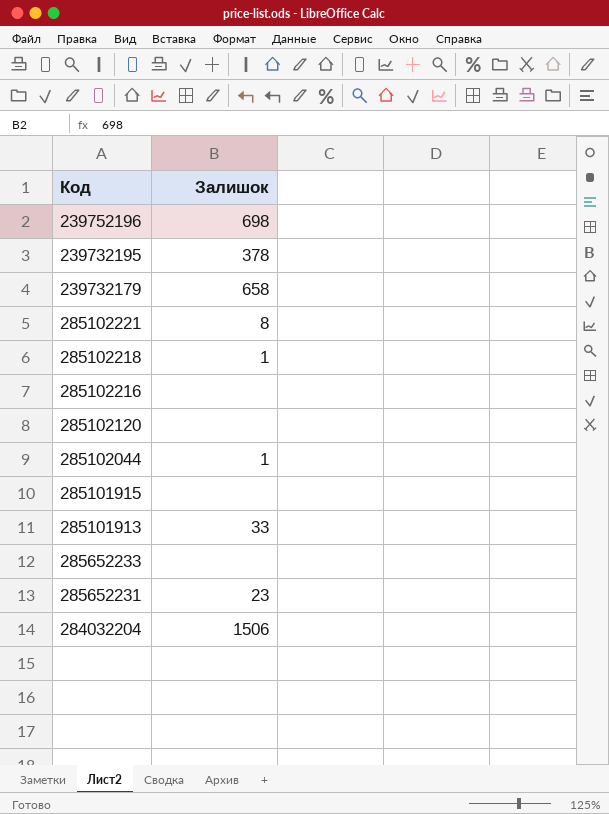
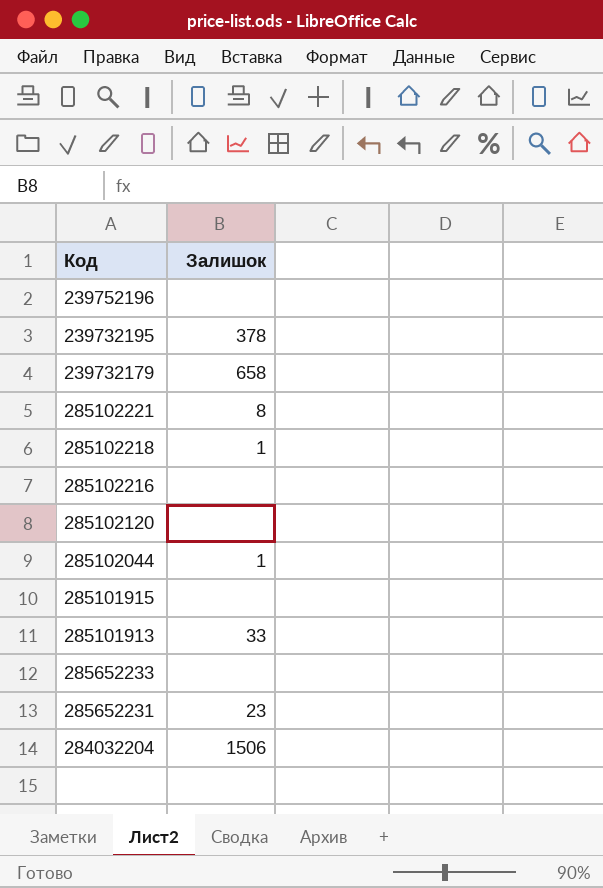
239752196 | Залишок: 698 -> none

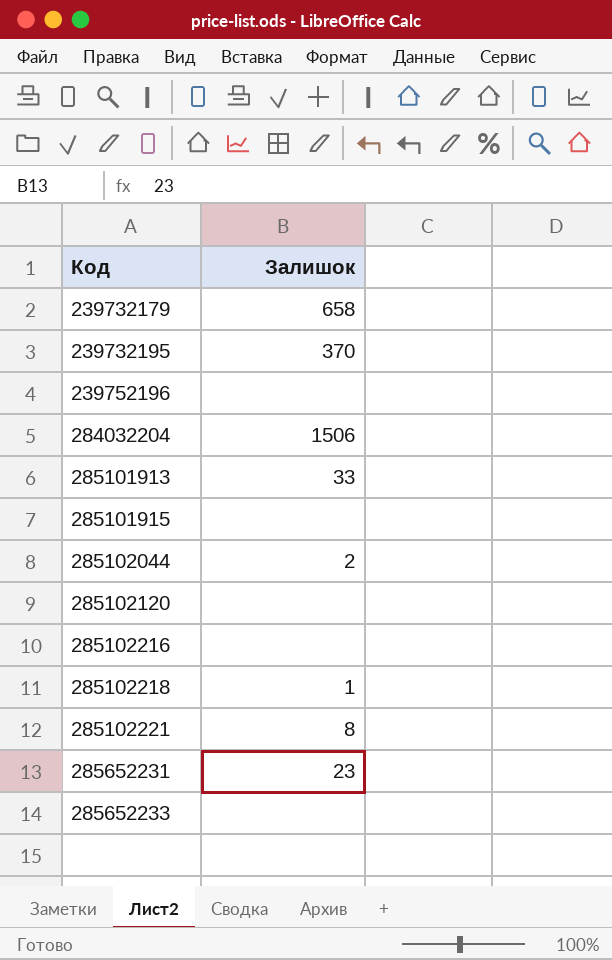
row order: none -> Код ascending
239732195 | Залишок: 378 -> 370
285102044 | Залишок: 1 -> 2

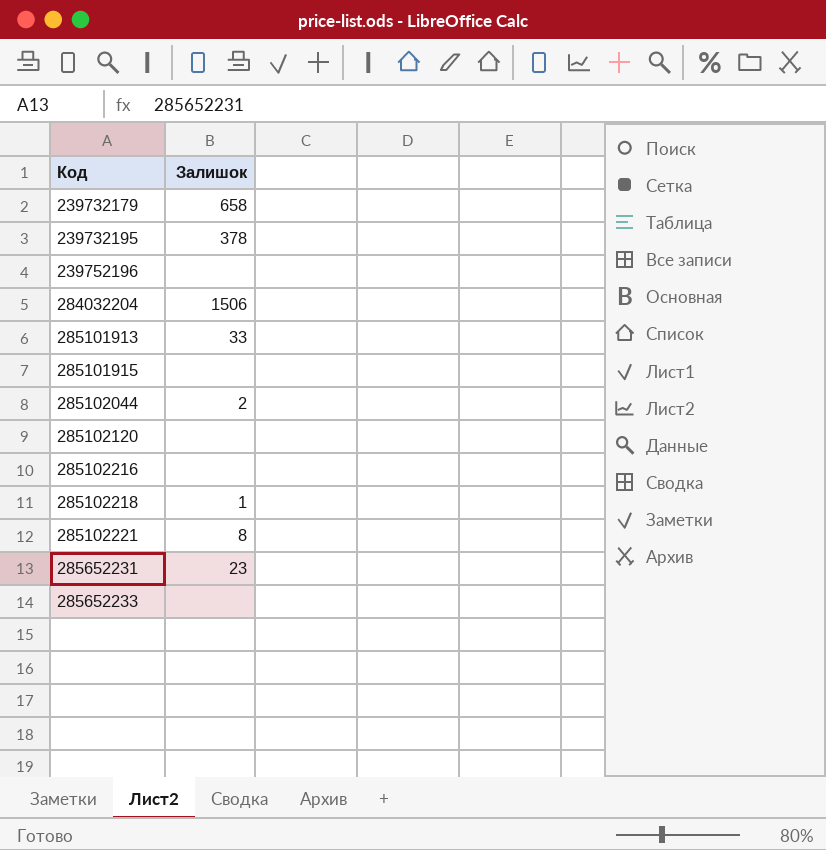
239732195 | Залишок: 370 -> 378

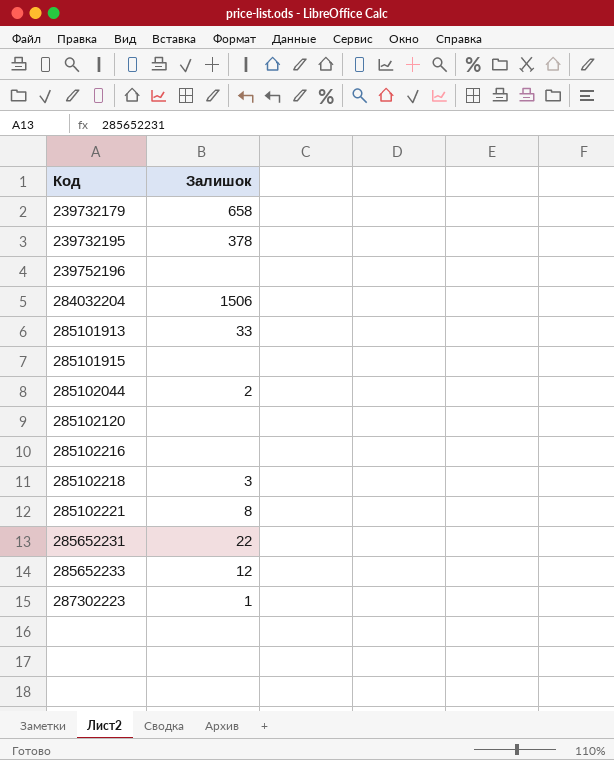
285102218 | Залишок: 1 -> 3
285652231 | Залишок: 23 -> 22
285652233 | Залишок: none -> 12
row 287302223: none -> 1

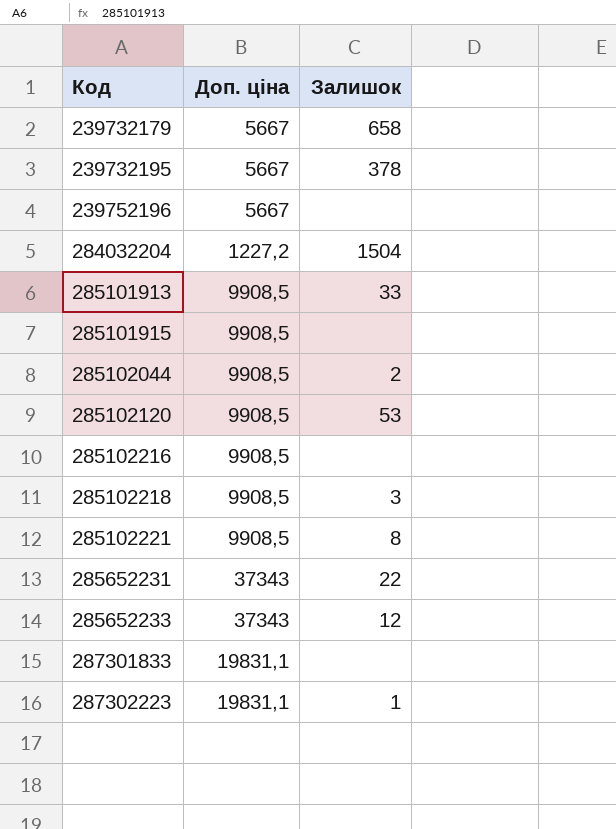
column Доп. ціна | position: none -> 2
284032204 | Залишок: 1506 -> 1504
285102120 | Залишок: none -> 53
row 287301833: none -> 19831,1 | none

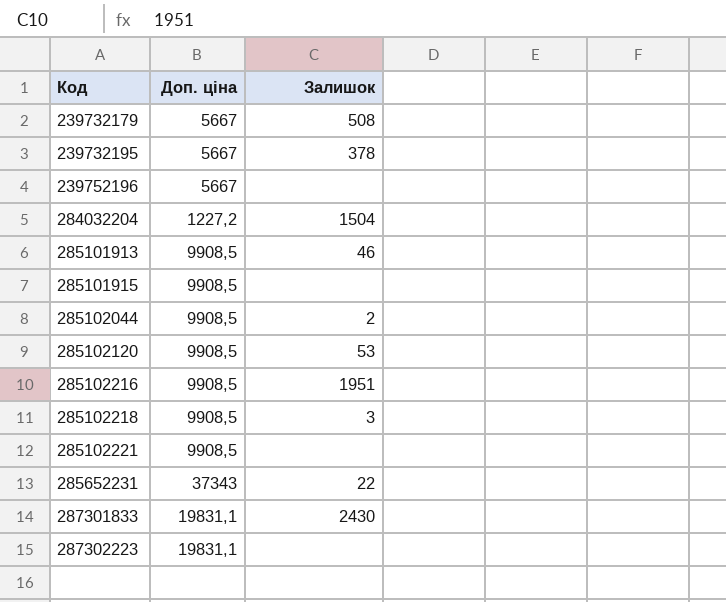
row 285652233: 37343 | 12 -> none
239732179 | Залишок: 658 -> 508
285101913 | Залишок: 33 -> 46
285102216 | Залишок: none -> 1951
285102221 | Залишок: 8 -> none
287301833 | Залишок: none -> 2430
287302223 | Залишок: 1 -> none

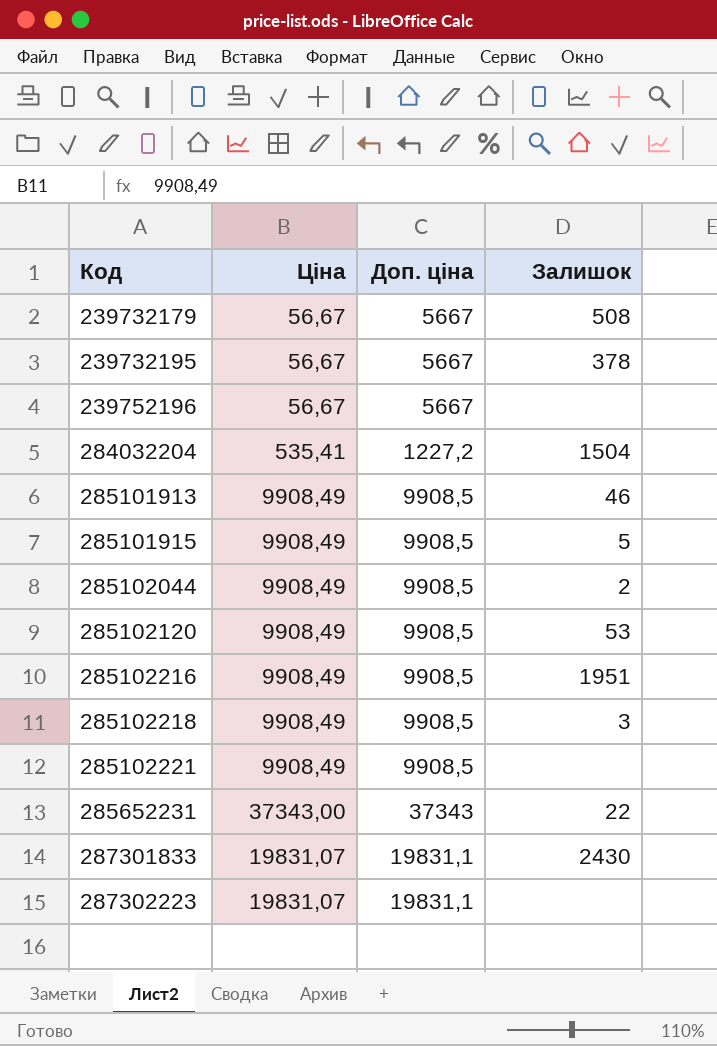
column Ціна | position: none -> 2
285101915 | Залишок: none -> 5

